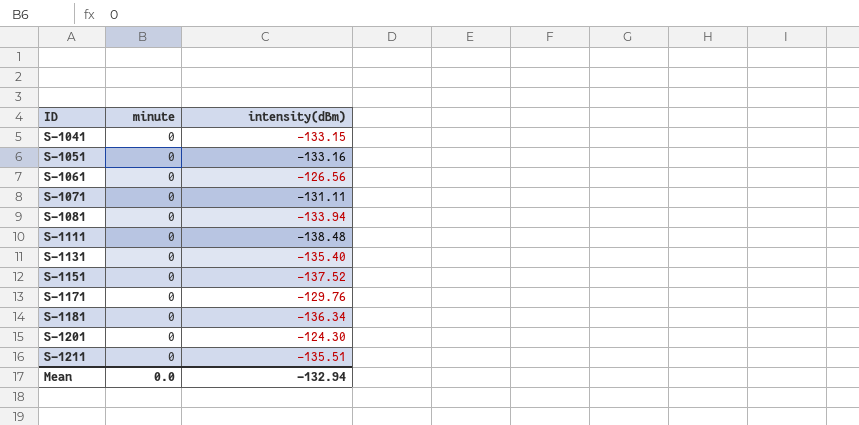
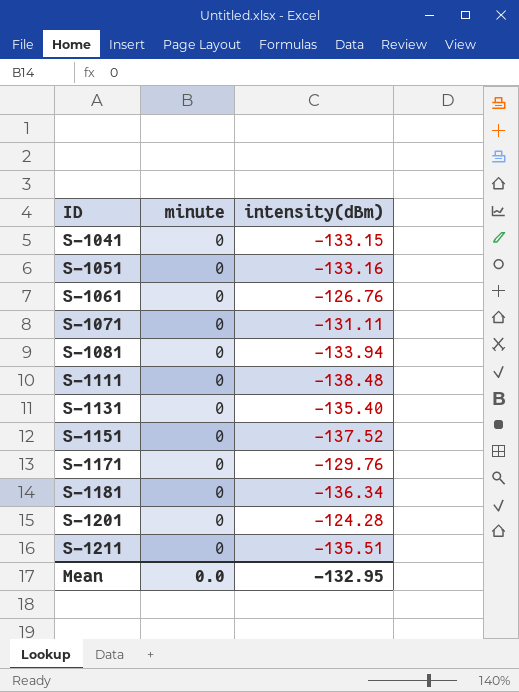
S-1061 | intensity(dBm): -126.56 -> -126.76
S-1201 | intensity(dBm): -124.30 -> -124.28
Mean | intensity(dBm): -132.94 -> -132.95

